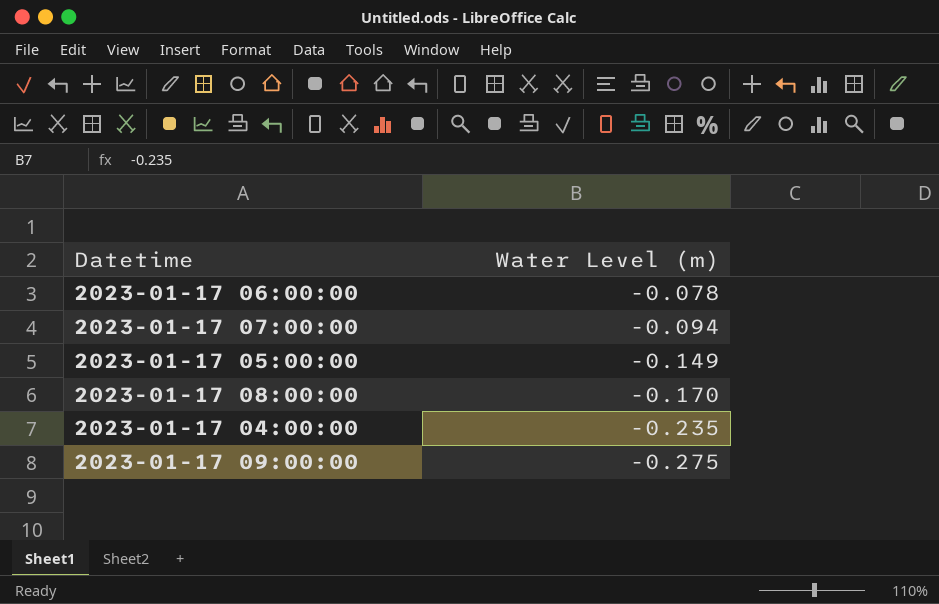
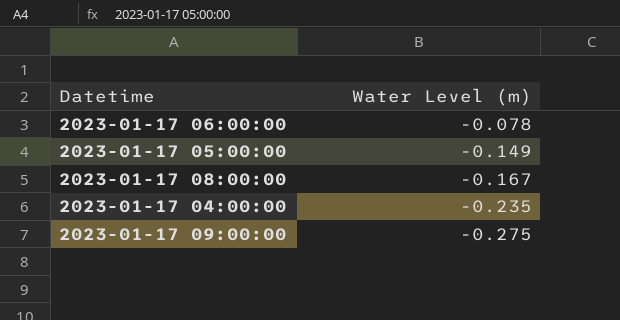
row 2023-01-17 07:00:00: -0.094 -> none
2023-01-17 08:00:00 | Water Level (m): -0.170 -> -0.167

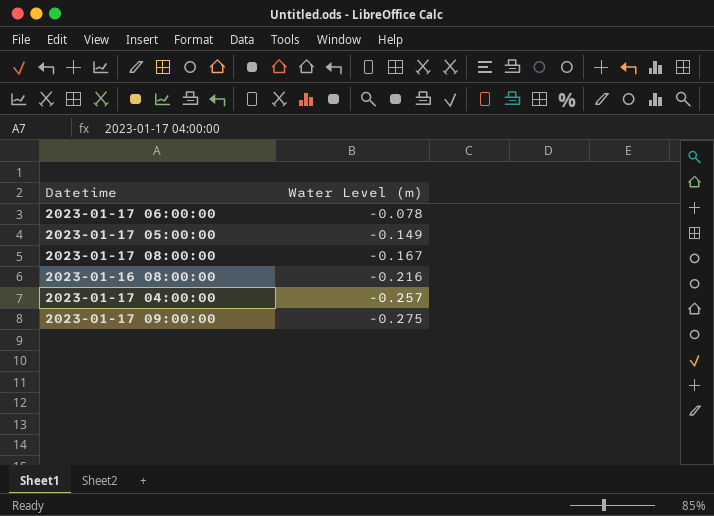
row 2023-01-16 08:00:00: none -> -0.216
2023-01-17 04:00:00 | Water Level (m): -0.235 -> -0.257

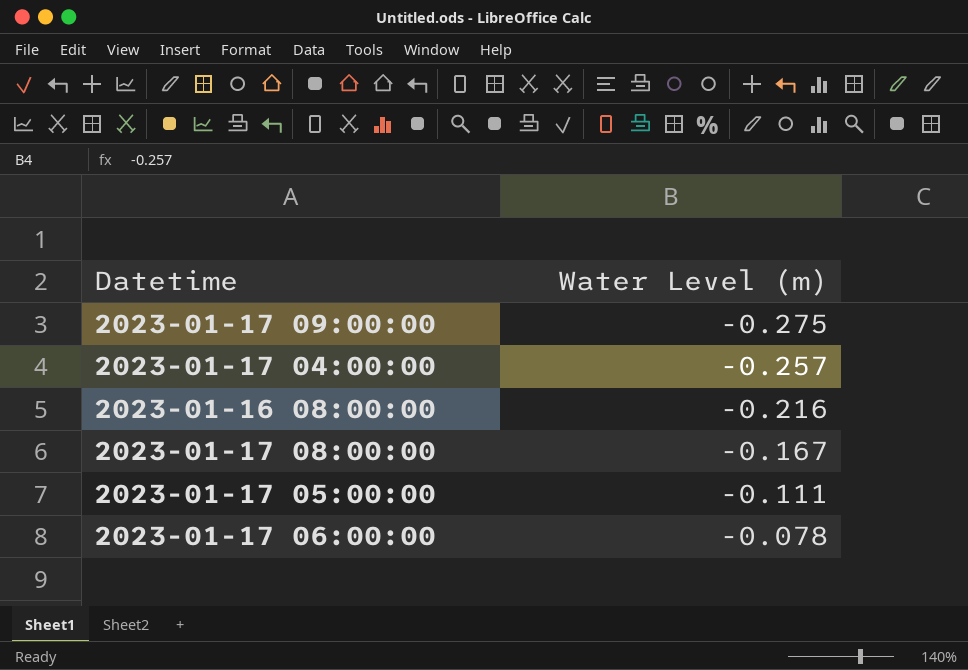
row order: Water Level (m) descending -> Water Level (m) ascending
2023-01-17 05:00:00 | Water Level (m): -0.149 -> -0.111

